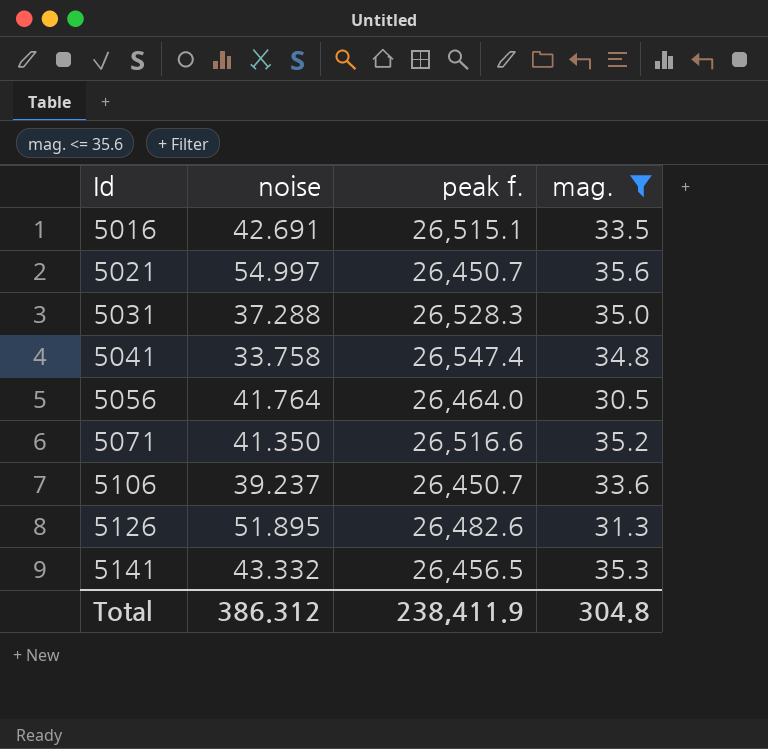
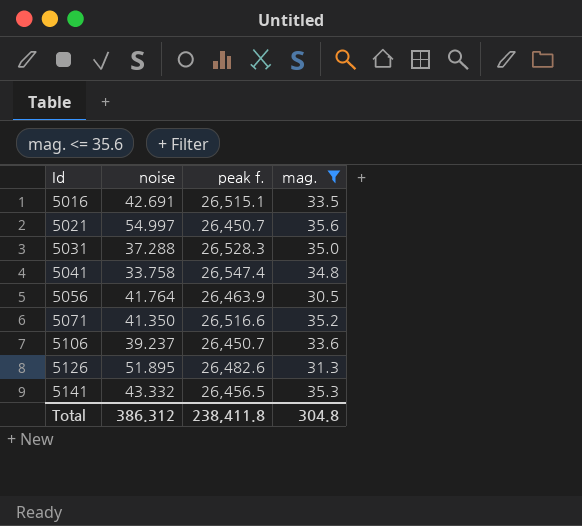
5056 | peak f.: 26,464.0 -> 26,463.9
Total | peak f.: 238,411.9 -> 238,411.8

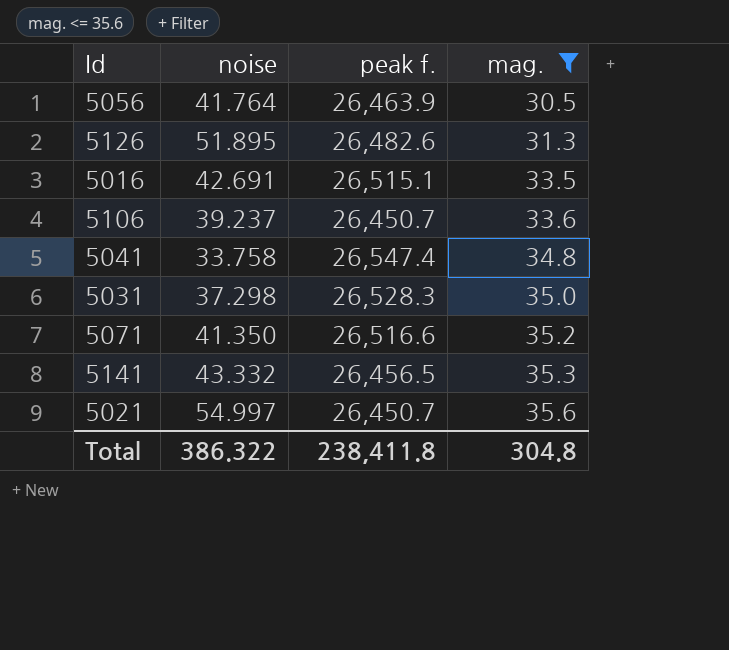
row order: Id ascending -> mag. ascending
5031 | noise: 37.288 -> 37.298
Total | noise: 386.312 -> 386.322

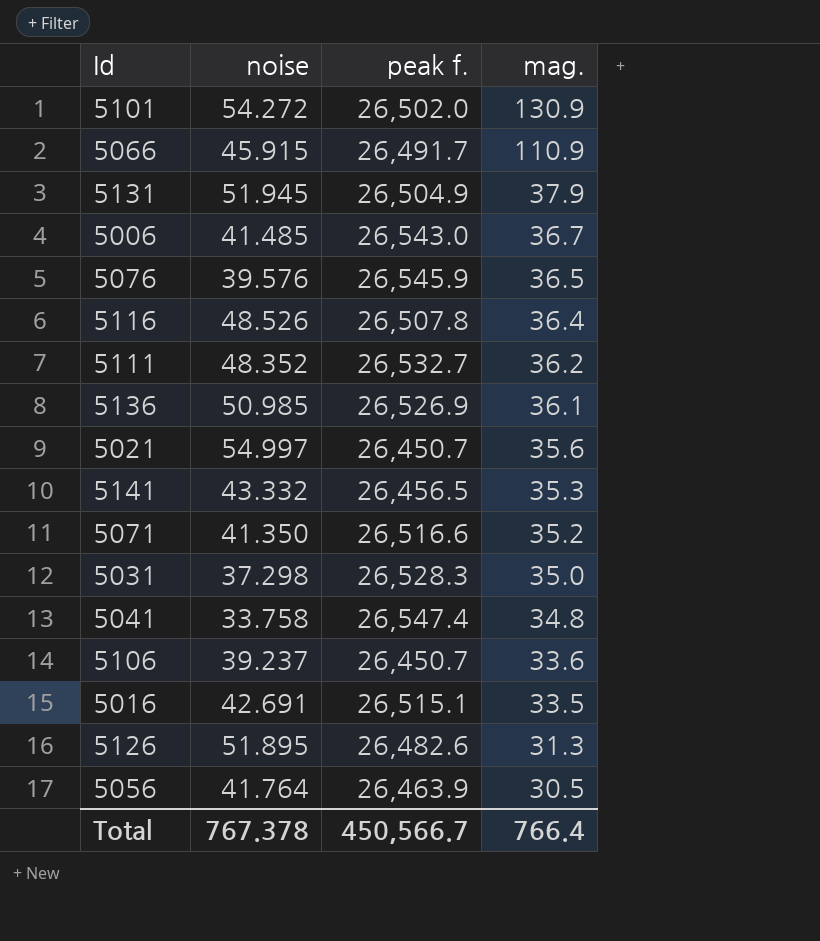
filter: mag. <= 35.6 -> none
row order: mag. ascending -> mag. descending
Total | noise: 386.322 -> 767.378
Total | peak f.: 238,411.8 -> 450,566.7
Total | mag.: 304.8 -> 766.4

